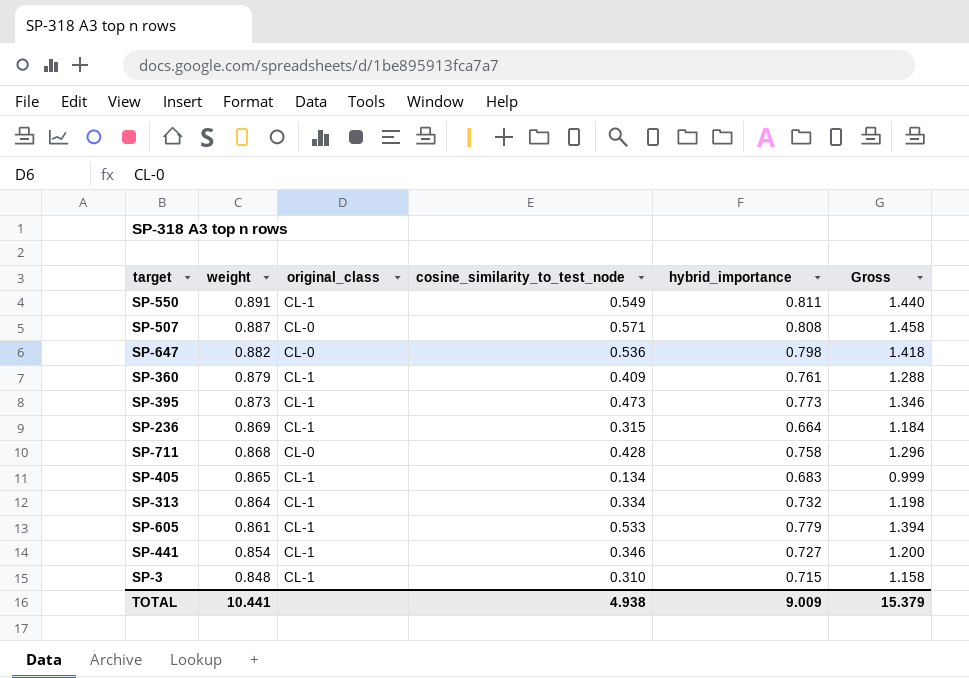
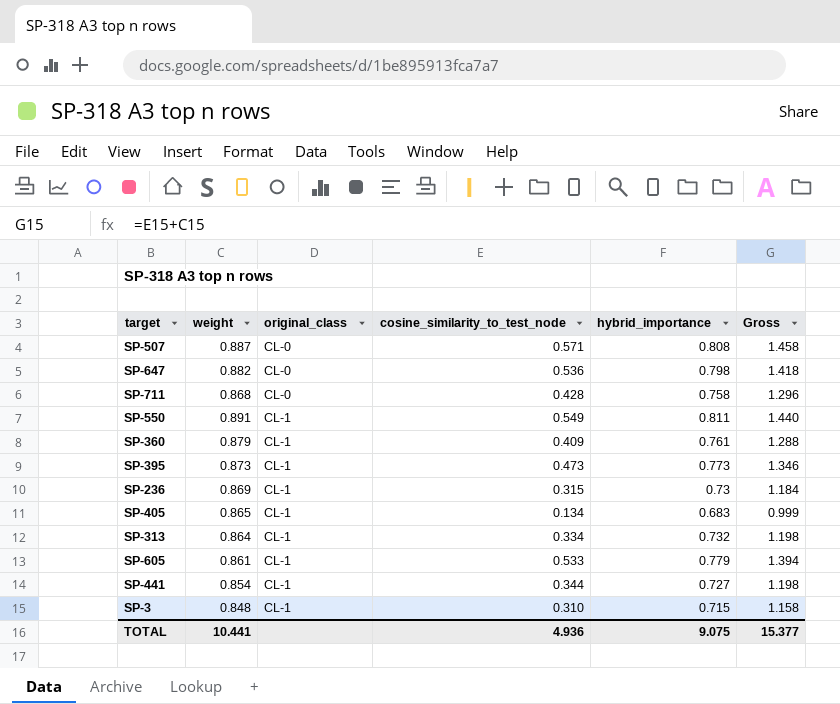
row order: weight descending -> original_class ascending
SP-236 | hybrid_importance: 0.664 -> 0.73
SP-441 | cosine_similarity_to_test_node: 0.346 -> 0.344
SP-441 | Gross: 1.200 -> 1.198
TOTAL | cosine_similarity_to_test_node: 4.938 -> 4.936
TOTAL | hybrid_importance: 9.009 -> 9.075
TOTAL | Gross: 15.379 -> 15.377

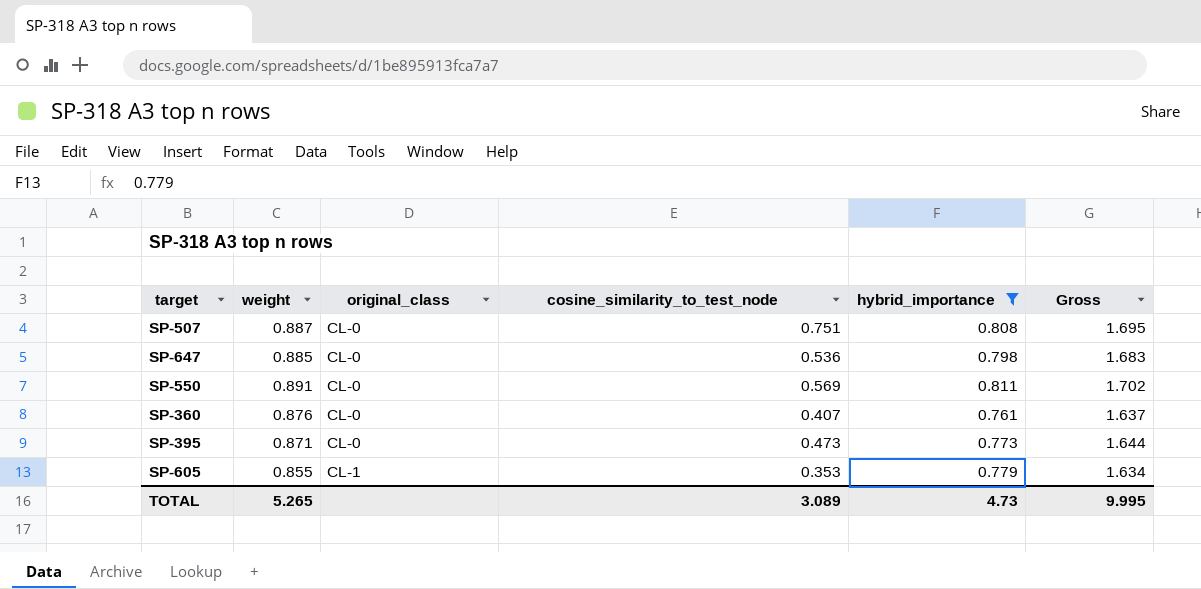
filter: none -> hybrid_importance >= 0.761
column Gross | formula: [weight] + [cosine_similarity_to_test_node] -> [weight] + [hybrid_importance]
SP-507 | cosine_similarity_to_test_node: 0.571 -> 0.751
SP-647 | weight: 0.882 -> 0.885
SP-550 | original_class: CL-1 -> CL-0
SP-550 | cosine_similarity_to_test_node: 0.549 -> 0.569
SP-360 | weight: 0.879 -> 0.876
SP-360 | original_class: CL-1 -> CL-0
SP-360 | cosine_similarity_to_test_node: 0.409 -> 0.407
SP-395 | weight: 0.873 -> 0.871
SP-395 | original_class: CL-1 -> CL-0
SP-605 | weight: 0.861 -> 0.855
SP-605 | cosine_similarity_to_test_node: 0.533 -> 0.353
TOTAL | weight: 10.441 -> 5.265
TOTAL | cosine_similarity_to_test_node: 4.936 -> 3.089
TOTAL | hybrid_importance: 9.075 -> 4.73
TOTAL | Gross: 15.377 -> 9.995

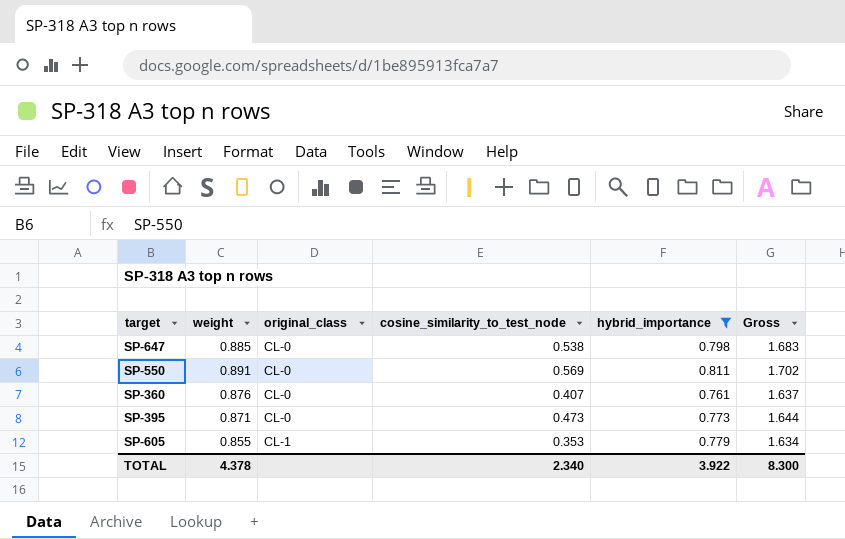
row SP-507: 0.887 | CL-0 | 0.751 | 0.808 | 1.695 -> none
SP-647 | cosine_similarity_to_test_node: 0.536 -> 0.538
TOTAL | weight: 5.265 -> 4.378
TOTAL | cosine_similarity_to_test_node: 3.089 -> 2.340
TOTAL | hybrid_importance: 4.73 -> 3.922
TOTAL | Gross: 9.995 -> 8.300

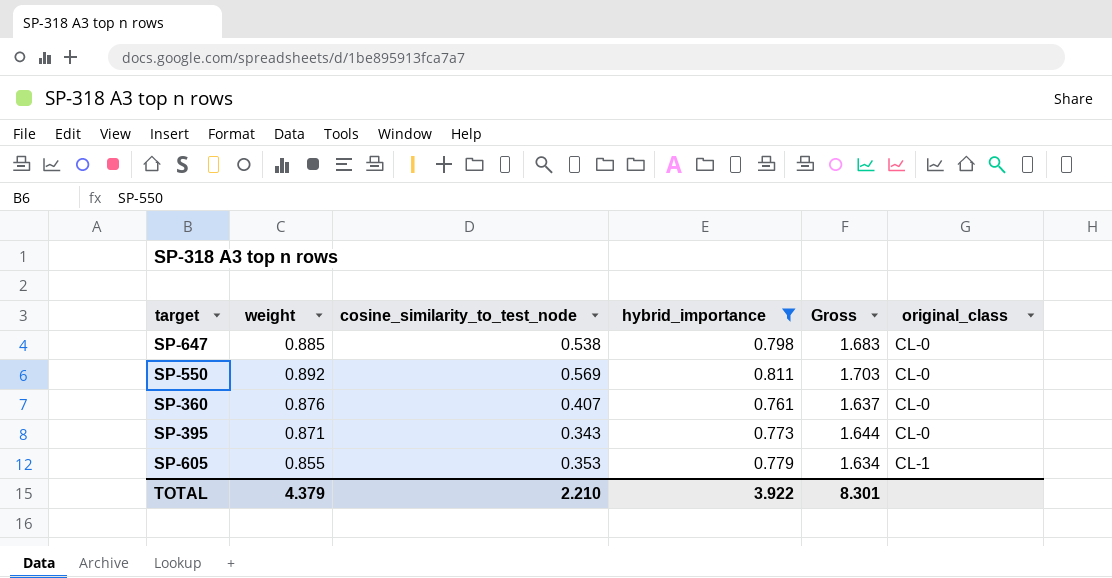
column original_class | position: 3 -> 6
SP-550 | weight: 0.891 -> 0.892
SP-550 | Gross: 1.702 -> 1.703
SP-395 | cosine_similarity_to_test_node: 0.473 -> 0.343
TOTAL | weight: 4.378 -> 4.379
TOTAL | cosine_similarity_to_test_node: 2.340 -> 2.210
TOTAL | Gross: 8.300 -> 8.301

